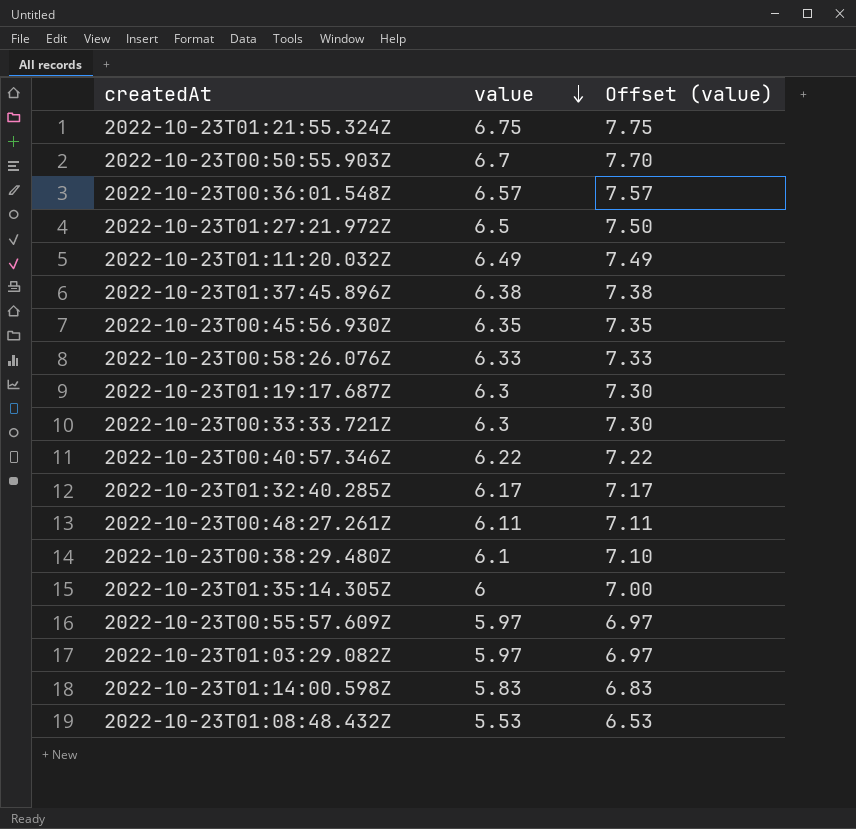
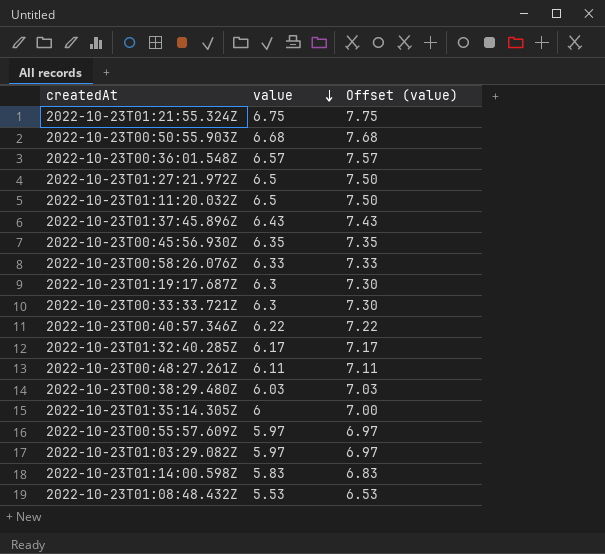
2022-10-23T00:50:55.903Z | value: 6.7 -> 6.68
2022-10-23T00:50:55.903Z | Offset (value): 7.70 -> 7.68
2022-10-23T01:11:20.032Z | value: 6.49 -> 6.5
2022-10-23T01:11:20.032Z | Offset (value): 7.49 -> 7.50
2022-10-23T01:37:45.896Z | value: 6.38 -> 6.43
2022-10-23T01:37:45.896Z | Offset (value): 7.38 -> 7.43
2022-10-23T00:38:29.480Z | value: 6.1 -> 6.03
2022-10-23T00:38:29.480Z | Offset (value): 7.10 -> 7.03

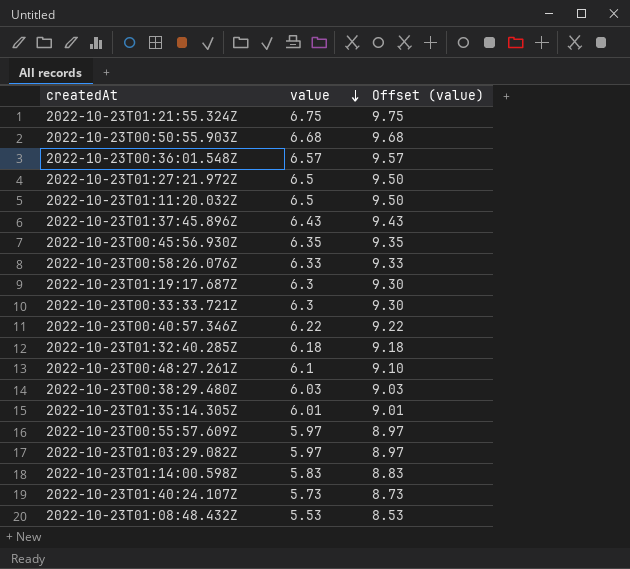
column Offset (value) | formula: [value] + 1 -> [value] + 3
2022-10-23T01:32:40.285Z | value: 6.17 -> 6.18
2022-10-23T00:48:27.261Z | value: 6.11 -> 6.1
2022-10-23T01:35:14.305Z | value: 6 -> 6.01
row 2022-10-23T01:40:24.107Z: none -> 5.73 | 8.73

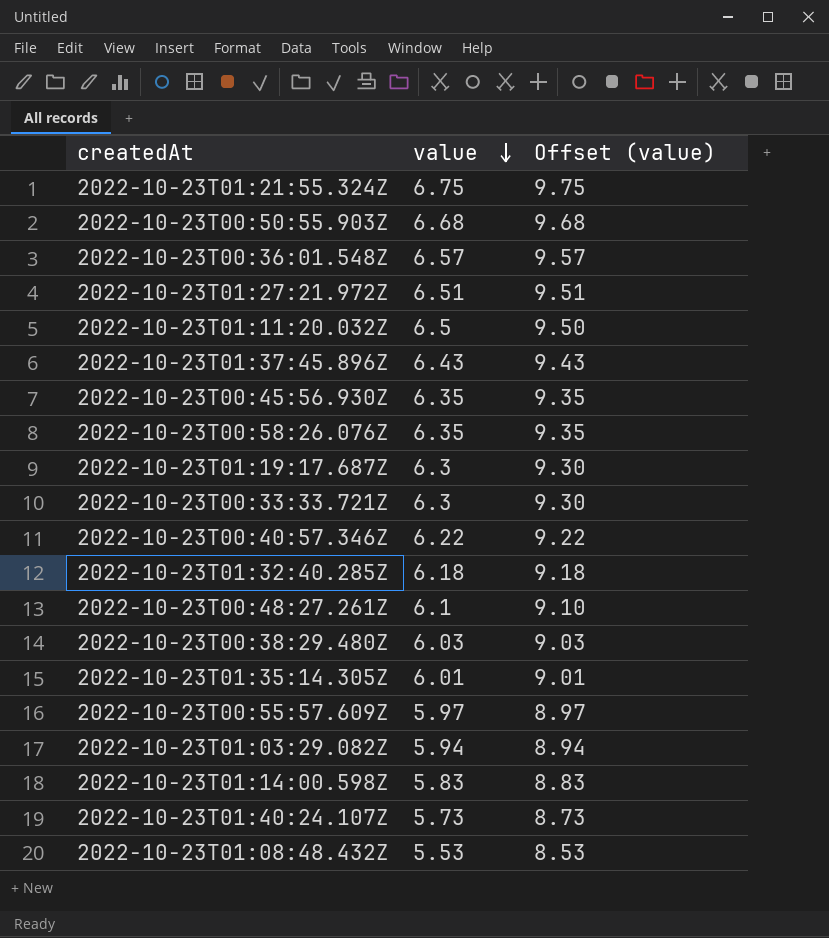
2022-10-23T01:27:21.972Z | value: 6.5 -> 6.51
2022-10-23T01:27:21.972Z | Offset (value): 9.50 -> 9.51
2022-10-23T00:58:26.076Z | value: 6.33 -> 6.35
2022-10-23T00:58:26.076Z | Offset (value): 9.33 -> 9.35
2022-10-23T01:03:29.082Z | value: 5.97 -> 5.94
2022-10-23T01:03:29.082Z | Offset (value): 8.97 -> 8.94

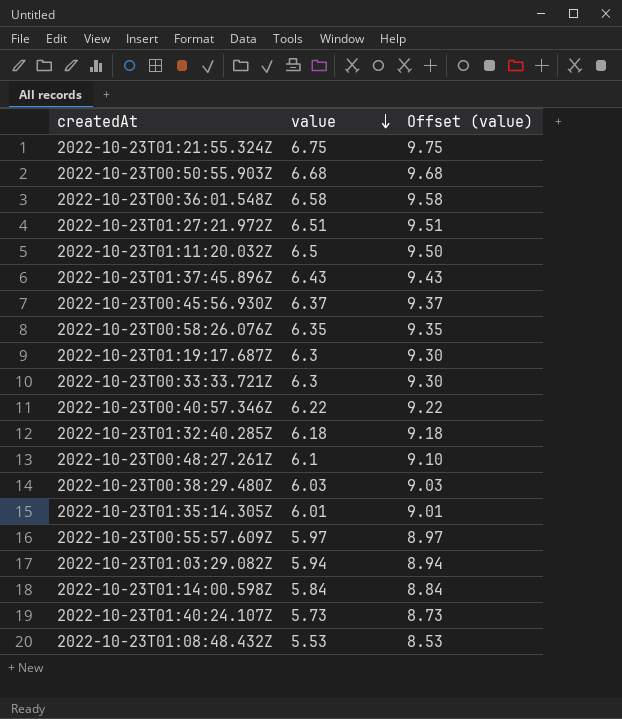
2022-10-23T00:36:01.548Z | value: 6.57 -> 6.58
2022-10-23T00:36:01.548Z | Offset (value): 9.57 -> 9.58
2022-10-23T00:45:56.930Z | value: 6.35 -> 6.37
2022-10-23T00:45:56.930Z | Offset (value): 9.35 -> 9.37
2022-10-23T01:14:00.598Z | value: 5.83 -> 5.84
2022-10-23T01:14:00.598Z | Offset (value): 8.83 -> 8.84

